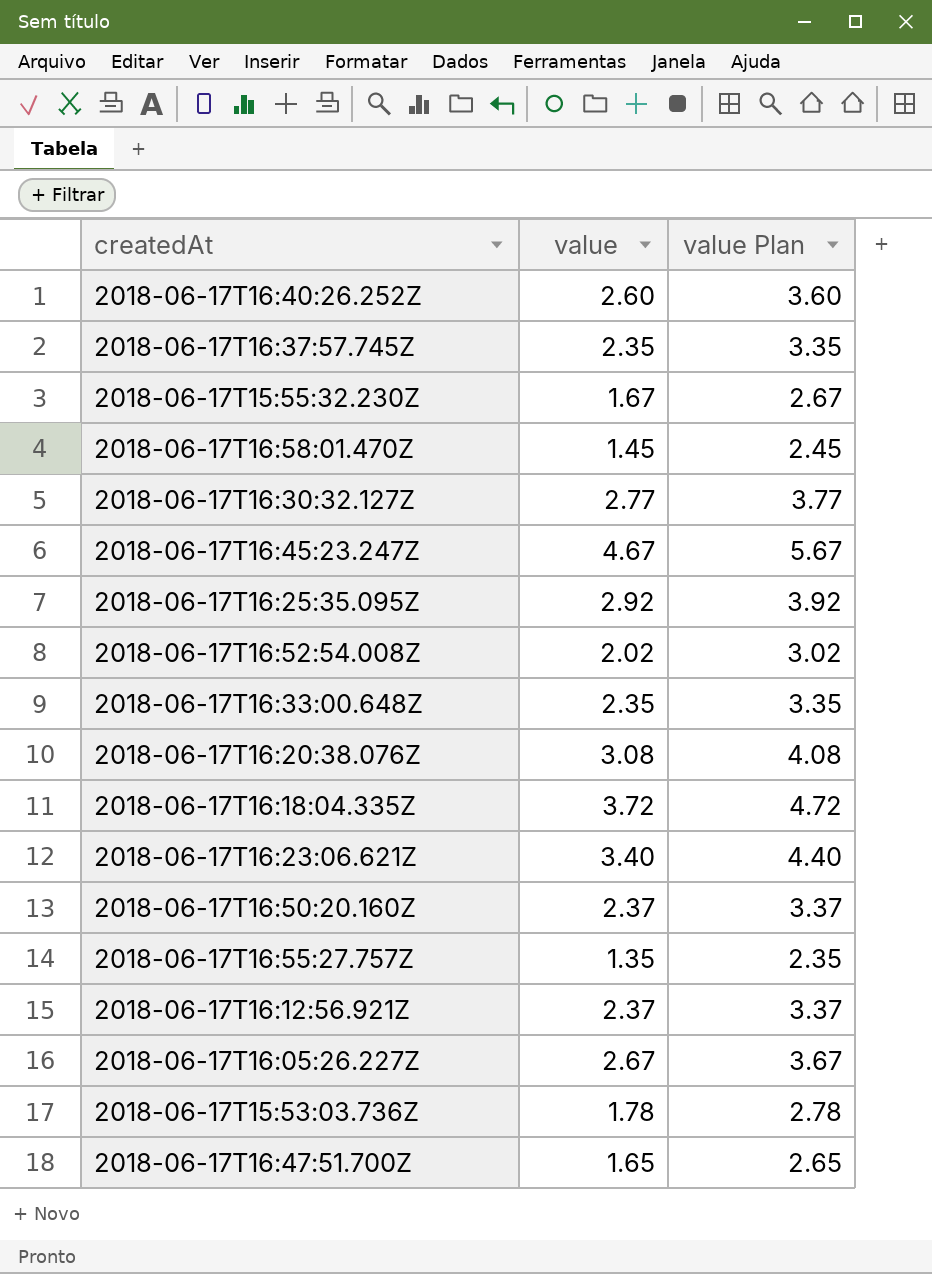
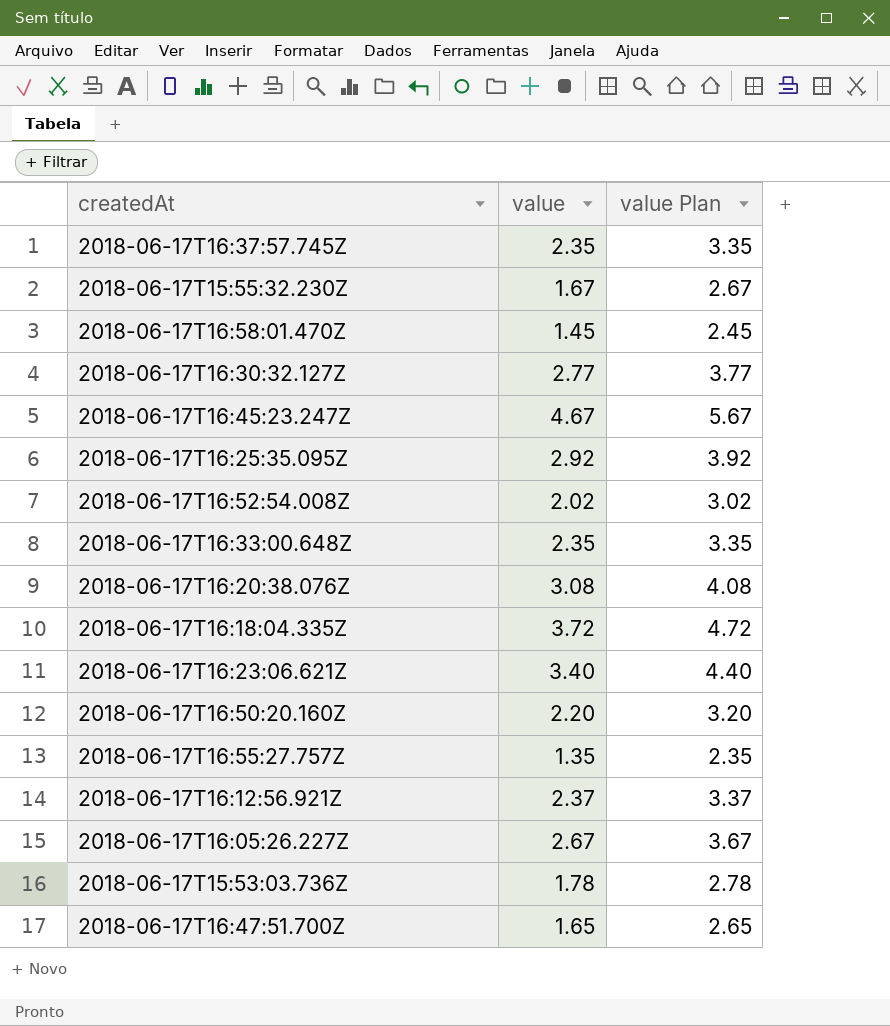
row 2018-06-17T16:40:26.252Z: 2.60 | 3.60 -> none
2018-06-17T16:50:20.160Z | value: 2.37 -> 2.20
2018-06-17T16:50:20.160Z | value Plan: 3.37 -> 3.20

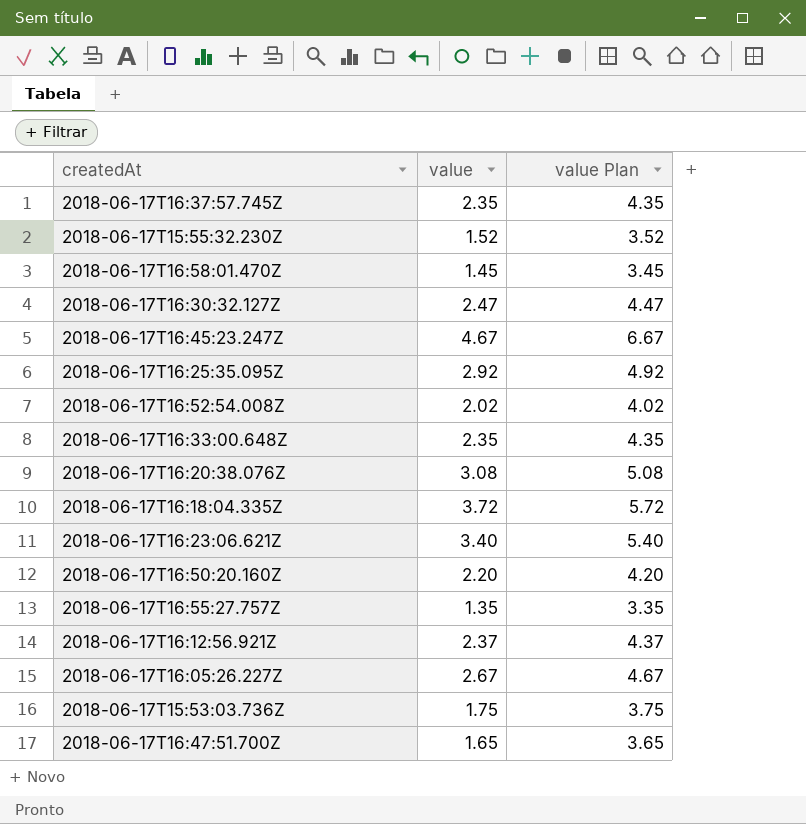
column value Plan | formula: [value] + 1 -> [value] + 2
2018-06-17T15:55:32.230Z | value: 1.67 -> 1.52
2018-06-17T16:30:32.127Z | value: 2.77 -> 2.47
2018-06-17T15:53:03.736Z | value: 1.78 -> 1.75

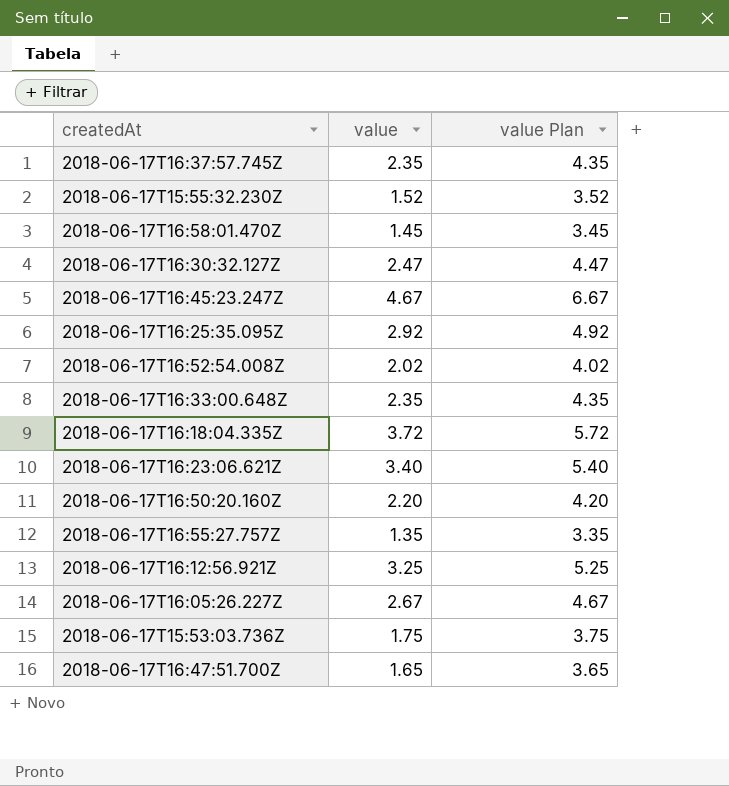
row 2018-06-17T16:20:38.076Z: 3.08 | 5.08 -> none
2018-06-17T16:12:56.921Z | value: 2.37 -> 3.25
2018-06-17T16:12:56.921Z | value Plan: 4.37 -> 5.25

